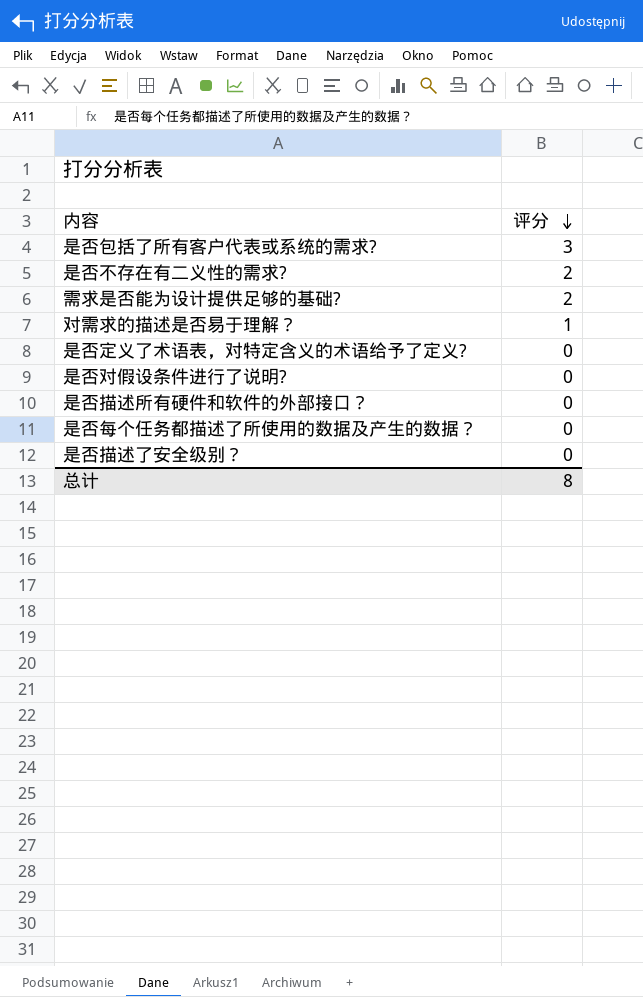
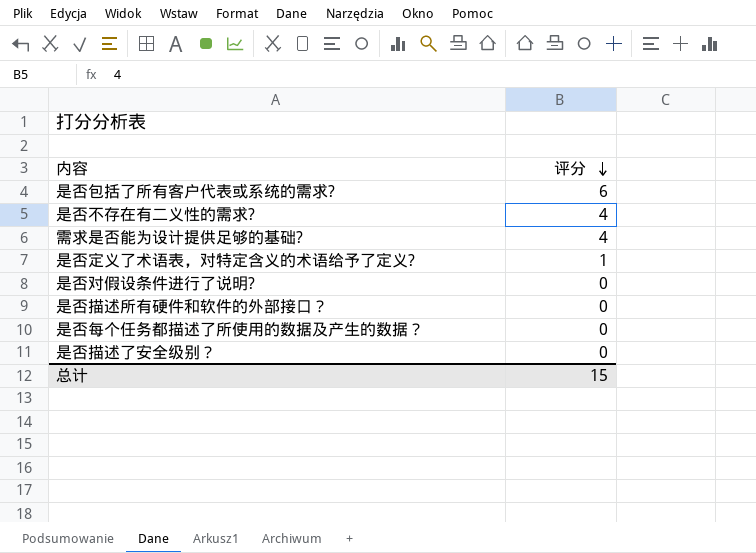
row 对需求的描述是否易于理解？: 1 -> none
是否包括了所有客户代表或系统的需求? | 评分: 3 -> 6
是否不存在有二义性的需求? | 评分: 2 -> 4
需求是否能为设计提供足够的基础? | 评分: 2 -> 4
是否定义了术语表，对特定含义的术语给予了定义? | 评分: 0 -> 1
总计 | 评分: 8 -> 15

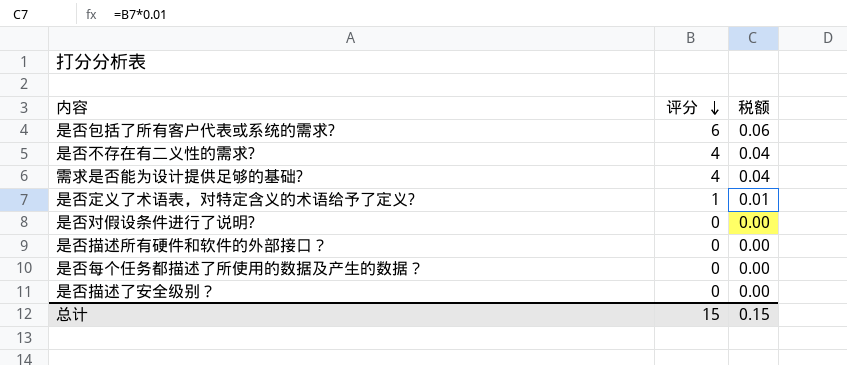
column 税额 | formula: none -> [评分] * 0.01

